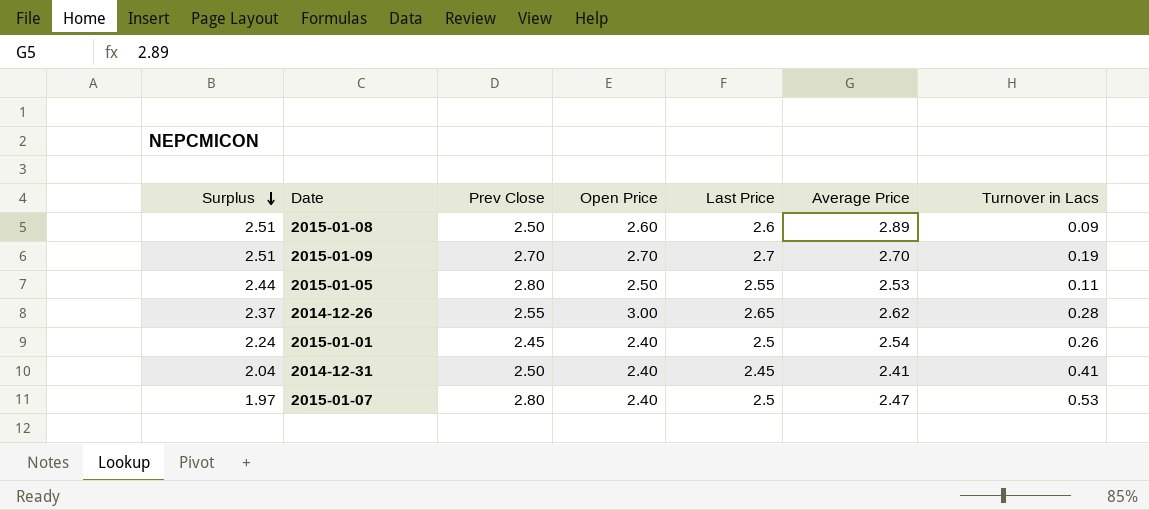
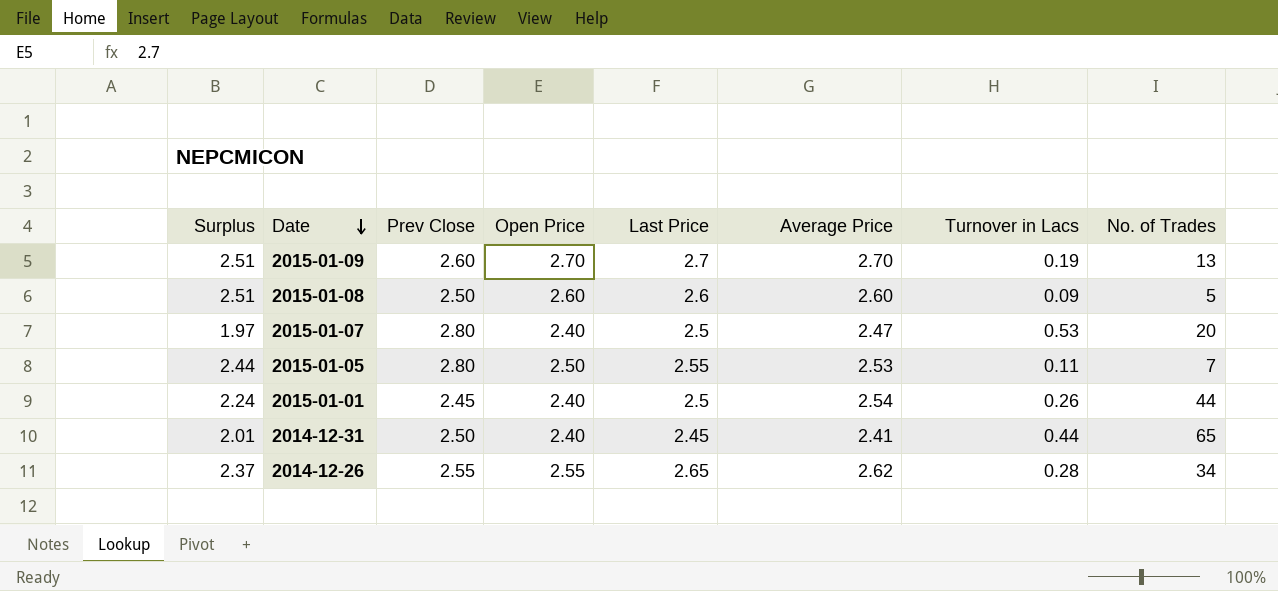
row order: Surplus descending -> Date descending
column No. of Trades | position: none -> 8
2015-01-09 | Prev Close: 2.70 -> 2.60
2015-01-08 | Average Price: 2.89 -> 2.60
2014-12-31 | Surplus: 2.04 -> 2.01
2014-12-31 | Turnover in Lacs: 0.41 -> 0.44
2014-12-26 | Open Price: 3.00 -> 2.55

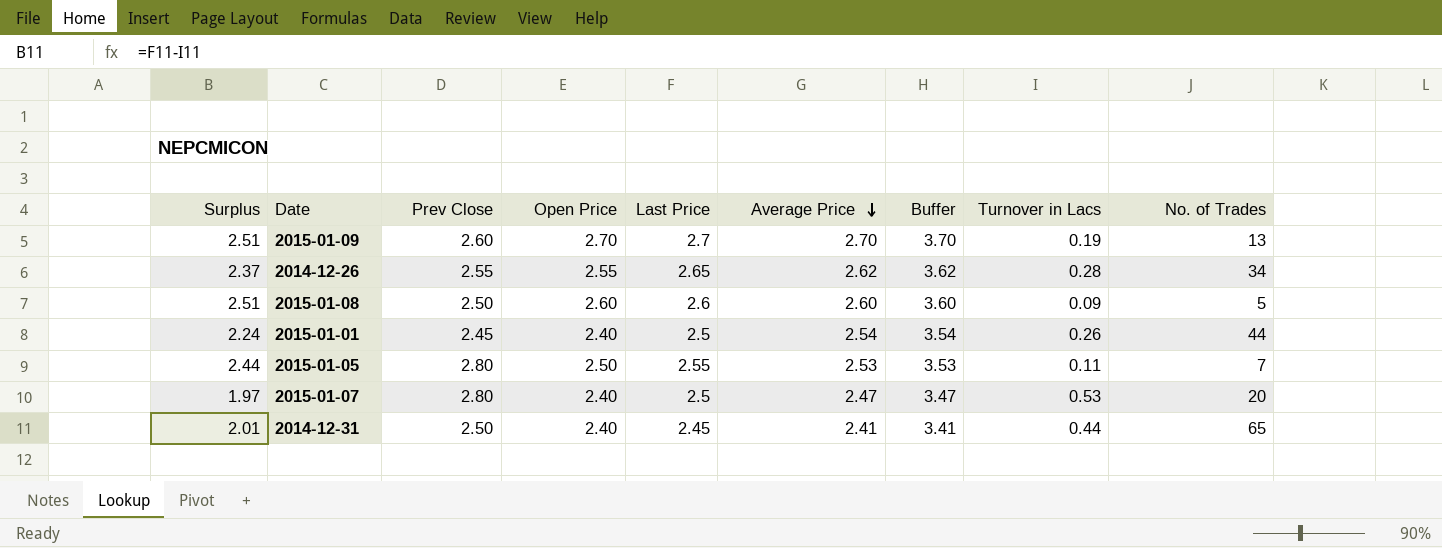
row order: Date descending -> Average Price descending
column Buffer | formula: none -> [Average Price] + 1

